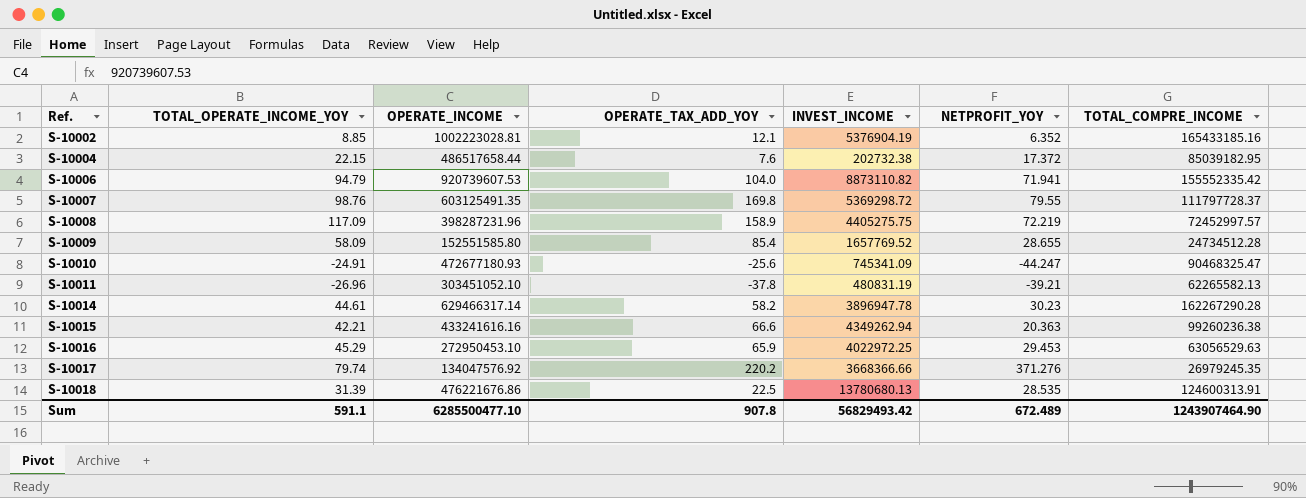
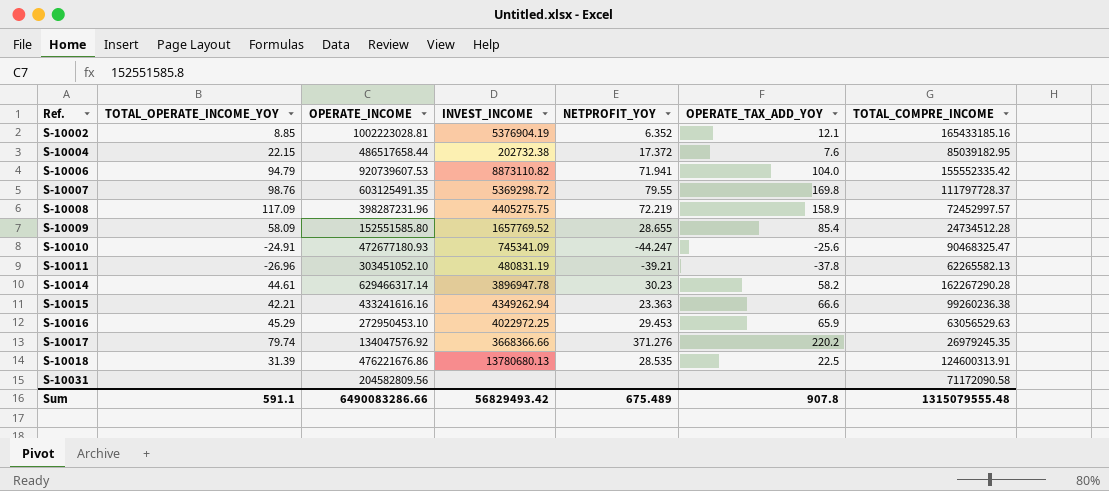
column OPERATE_TAX_ADD_YOY | position: 4 -> 6
S-10015 | NETPROFIT_YOY: 20.363 -> 23.363
row S-10031: none -> none | 204582809.56 | none | none | none | 71172090.58
Sum | OPERATE_INCOME: 6285500477.10 -> 6490083286.66
Sum | NETPROFIT_YOY: 672.489 -> 675.489
Sum | TOTAL_COMPRE_INCOME: 1243907464.90 -> 1315079555.48

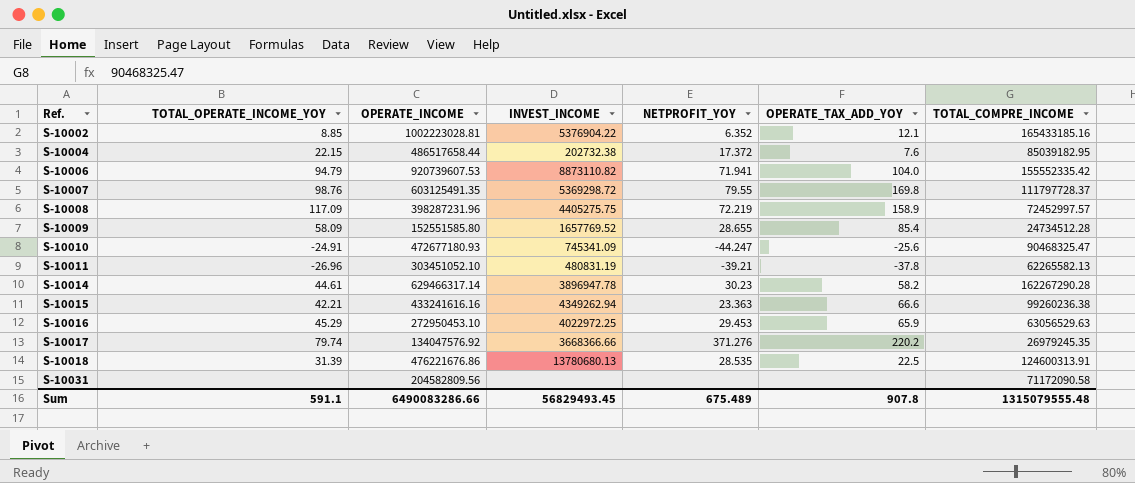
S-10002 | INVEST_INCOME: 5376904.19 -> 5376904.22
Sum | INVEST_INCOME: 56829493.42 -> 56829493.45

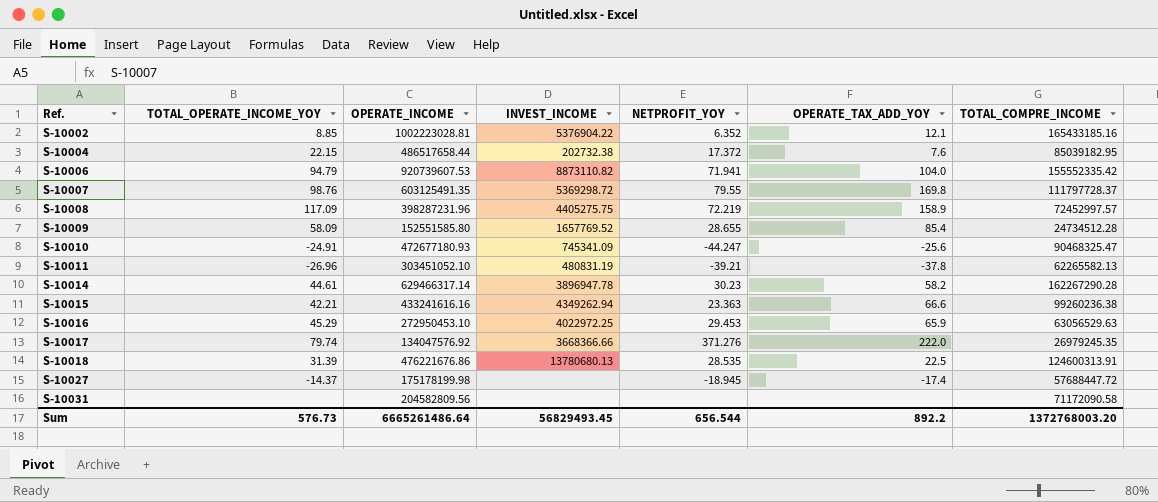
S-10017 | OPERATE_TAX_ADD_YOY: 220.2 -> 222.0
row S-10027: none -> -14.37 | 175178199.98 | none | -18.945 | -17.4 | 57688447.72
Sum | TOTAL_OPERATE_INCOME_YOY: 591.1 -> 576.73
Sum | OPERATE_INCOME: 6490083286.66 -> 6665261486.64
Sum | NETPROFIT_YOY: 675.489 -> 656.544
Sum | OPERATE_TAX_ADD_YOY: 907.8 -> 892.2
Sum | TOTAL_COMPRE_INCOME: 1315079555.48 -> 1372768003.20

